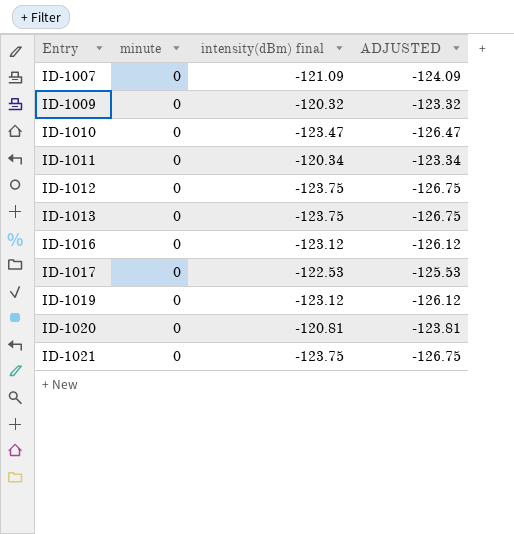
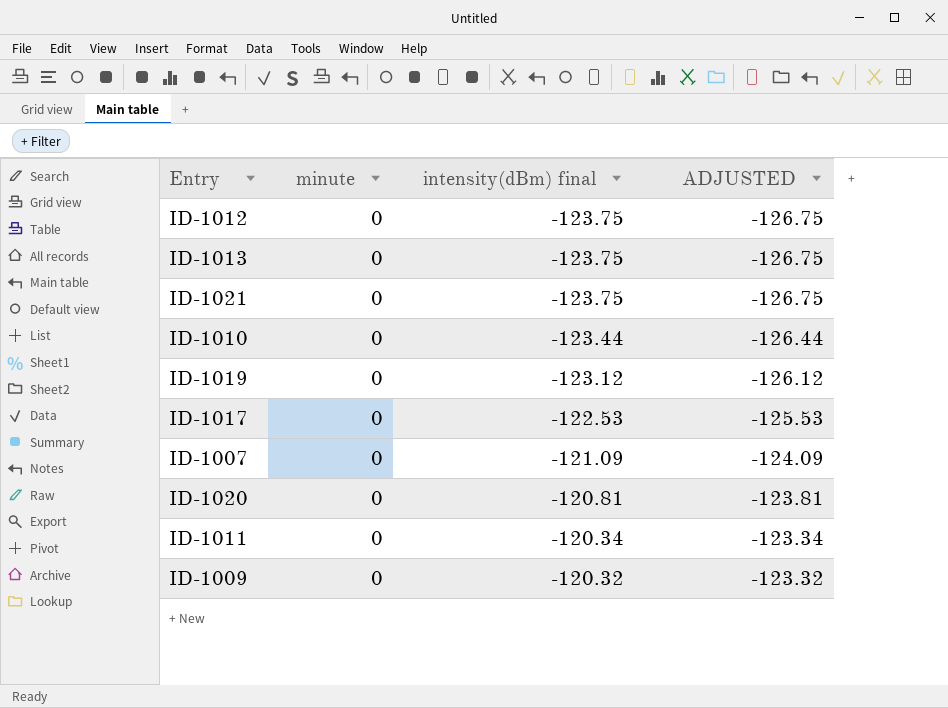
row order: Entry ascending -> intensity(dBm) final ascending
row ID-1016: 0 | -123.12 | -126.12 -> none
ID-1010 | intensity(dBm) final: -123.47 -> -123.44
ID-1010 | ADJUSTED: -126.47 -> -126.44

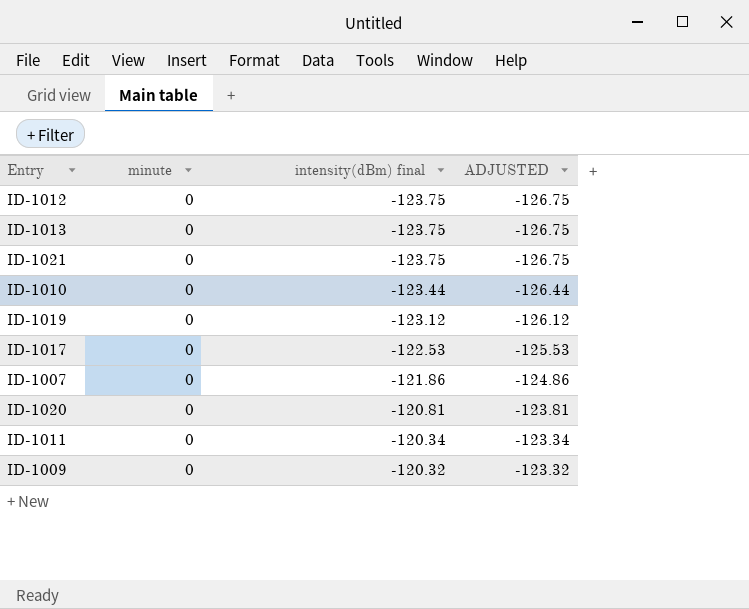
ID-1007 | intensity(dBm) final: -121.09 -> -121.86
ID-1007 | ADJUSTED: -124.09 -> -124.86

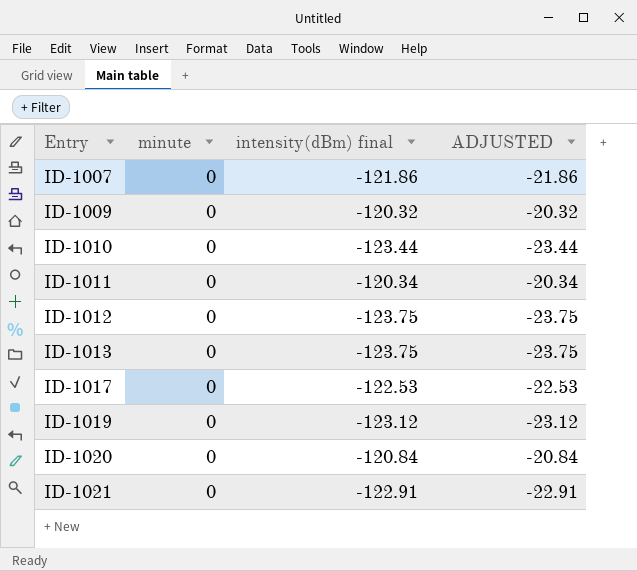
row order: intensity(dBm) final ascending -> Entry ascending
column ADJUSTED | formula: [intensity(dBm) final] - 3 -> [intensity(dBm) final] + 100
ID-1020 | intensity(dBm) final: -120.81 -> -120.84
ID-1021 | intensity(dBm) final: -123.75 -> -122.91

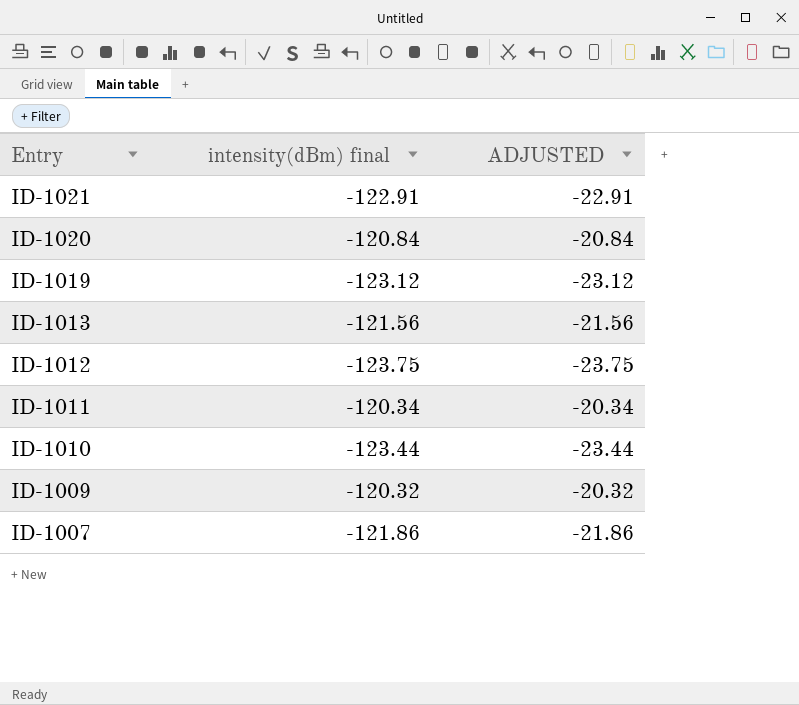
row order: Entry ascending -> Entry descending
column minute | position: 2 -> none
row ID-1017: 0 | -122.53 | -22.53 -> none
ID-1013 | intensity(dBm) final: -123.75 -> -121.56
ID-1013 | ADJUSTED: -23.75 -> -21.56

